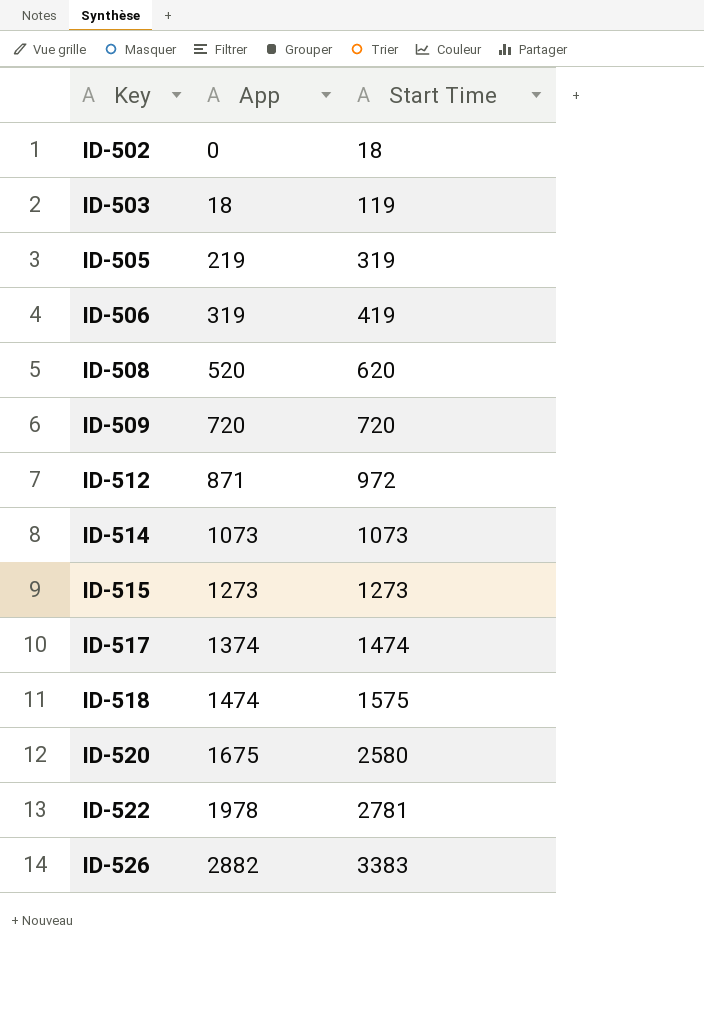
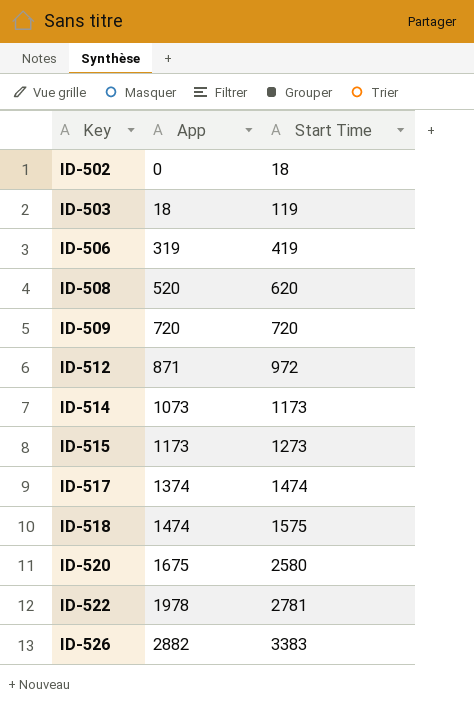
row ID-505: 219 | 319 -> none
ID-514 | Start Time: 1073 -> 1173
ID-515 | App: 1273 -> 1173

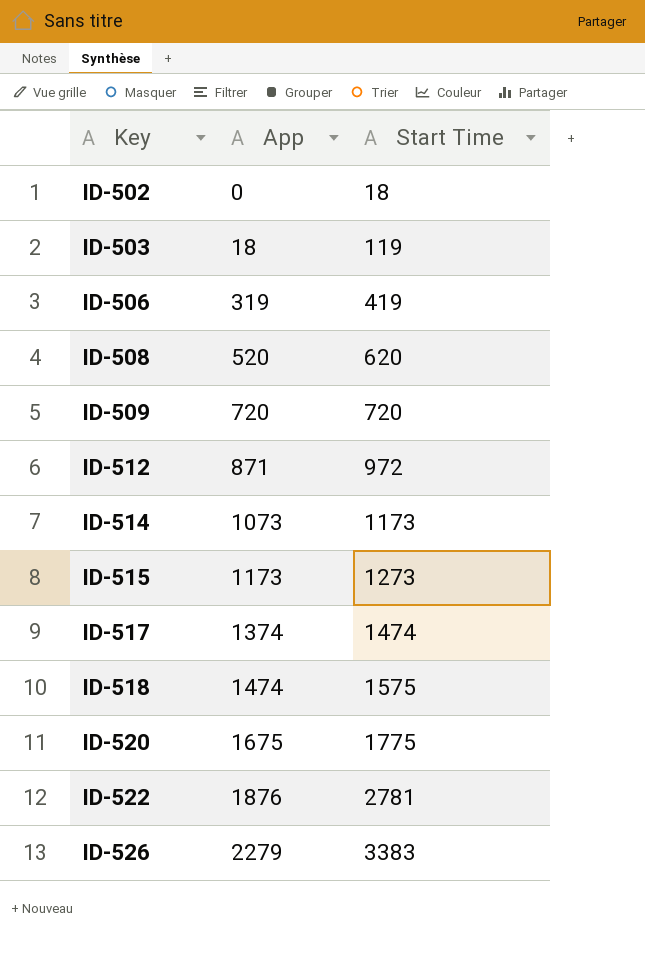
ID-520 | Start Time: 2580 -> 1775
ID-522 | App: 1978 -> 1876
ID-526 | App: 2882 -> 2279

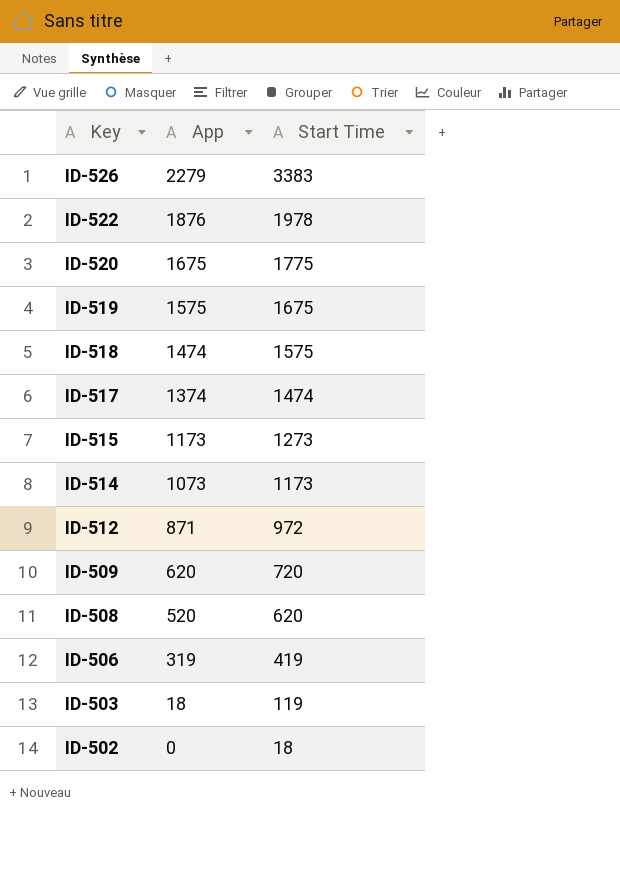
row order: Key ascending -> Key descending
ID-522 | Start Time: 2781 -> 1978
row ID-519: none -> 1575 | 1675
ID-509 | App: 720 -> 620

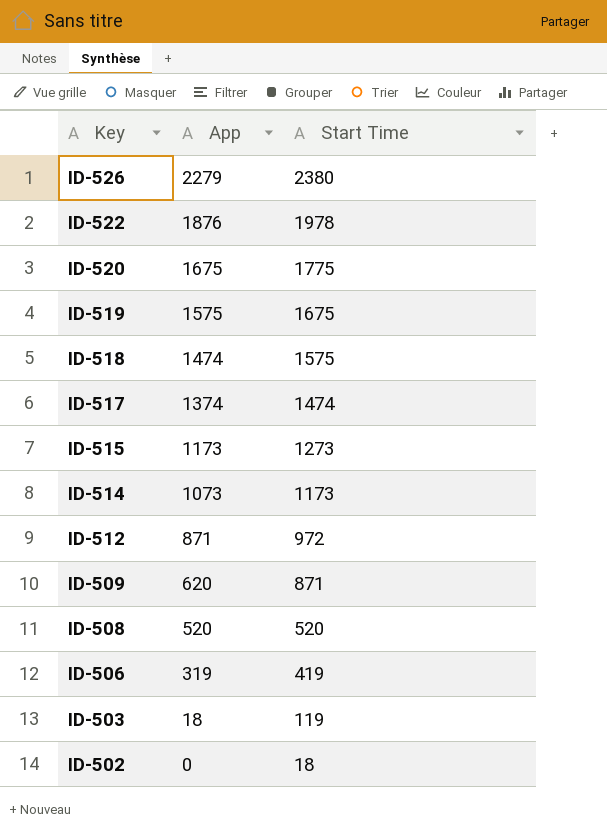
ID-526 | Start Time: 3383 -> 2380
ID-509 | Start Time: 720 -> 871
ID-508 | Start Time: 620 -> 520

